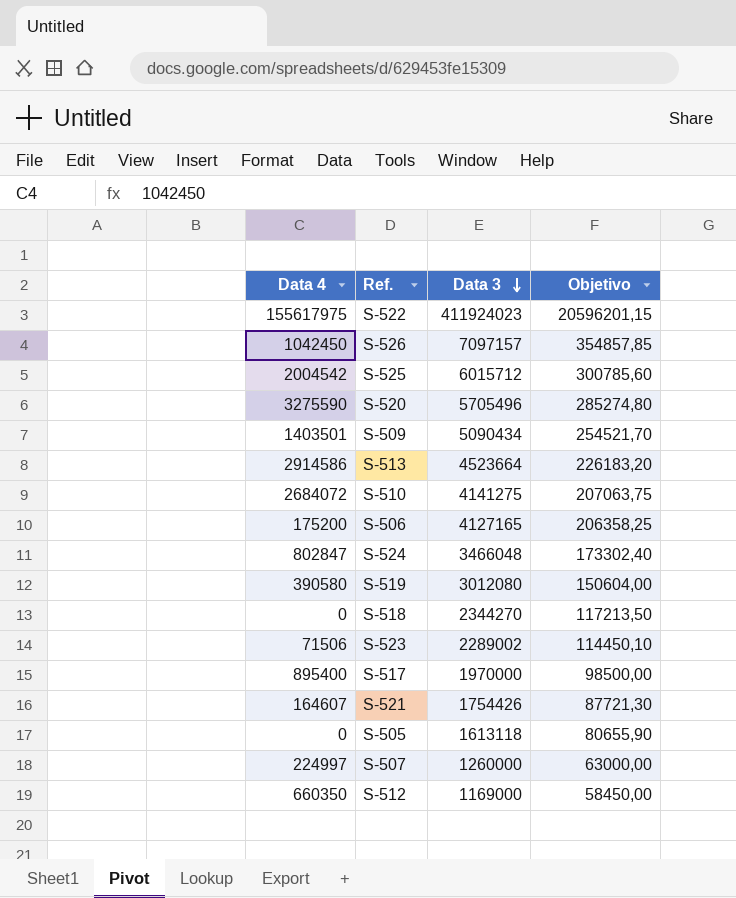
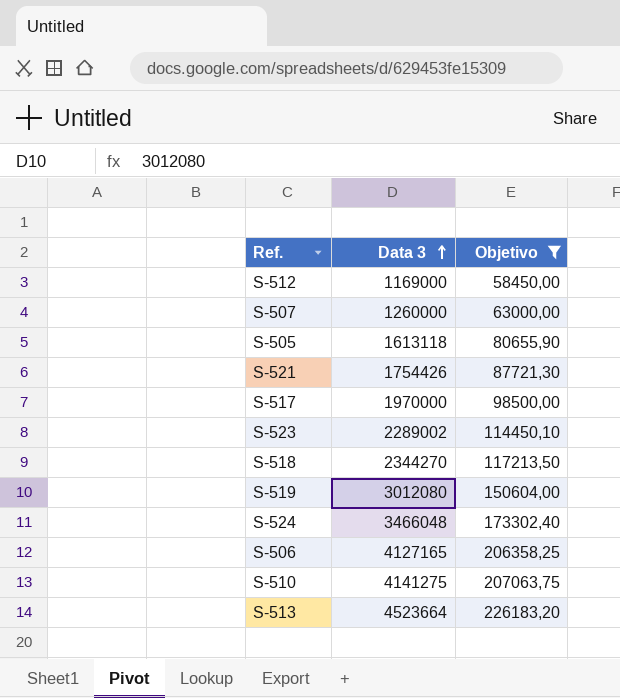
filter: none -> Objetivo <= 226183,20
row order: Data 3 descending -> Data 3 ascending
column Data 4 | position: 1 -> none

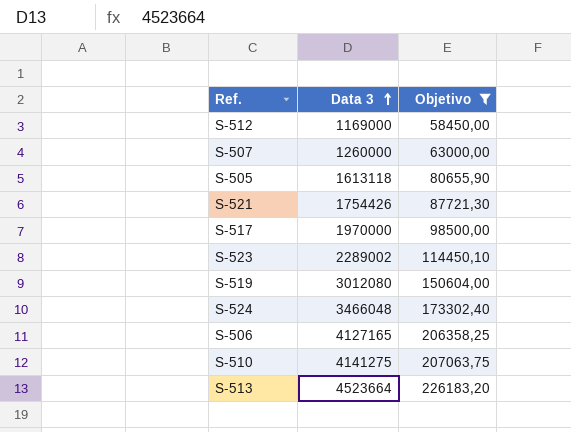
row S-518: 2344270 | 117213,50 -> none

